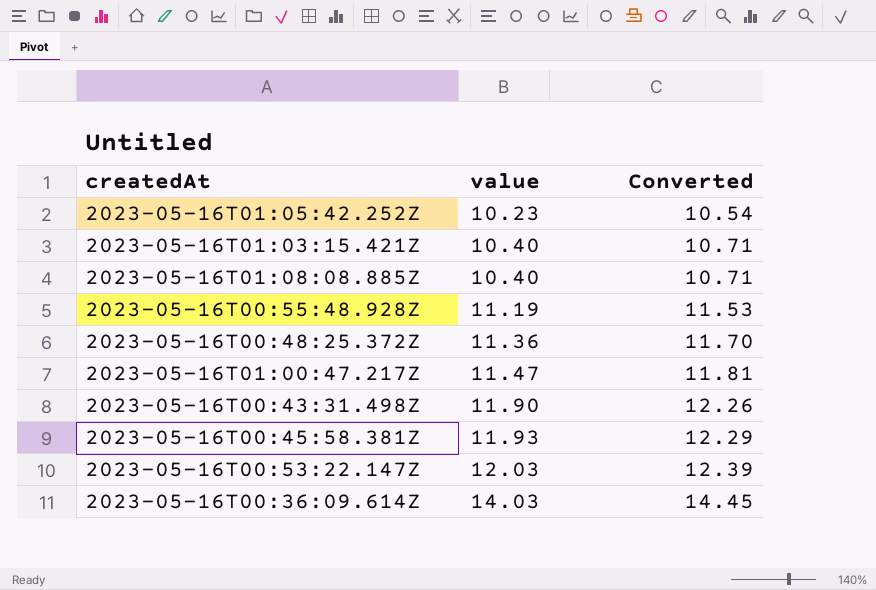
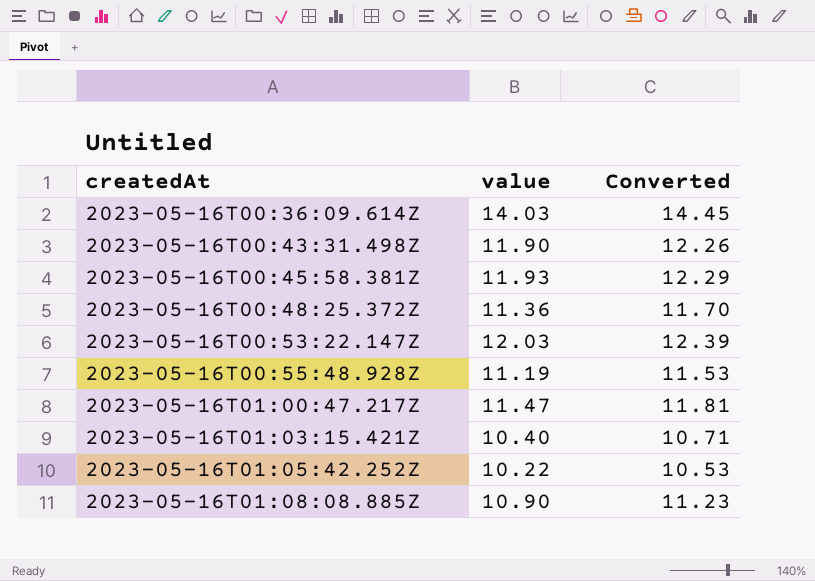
row order: value ascending -> createdAt ascending
2023-05-16T01:05:42.252Z | value: 10.23 -> 10.22
2023-05-16T01:05:42.252Z | Converted: 10.54 -> 10.53
2023-05-16T01:08:08.885Z | value: 10.40 -> 10.90
2023-05-16T01:08:08.885Z | Converted: 10.71 -> 11.23

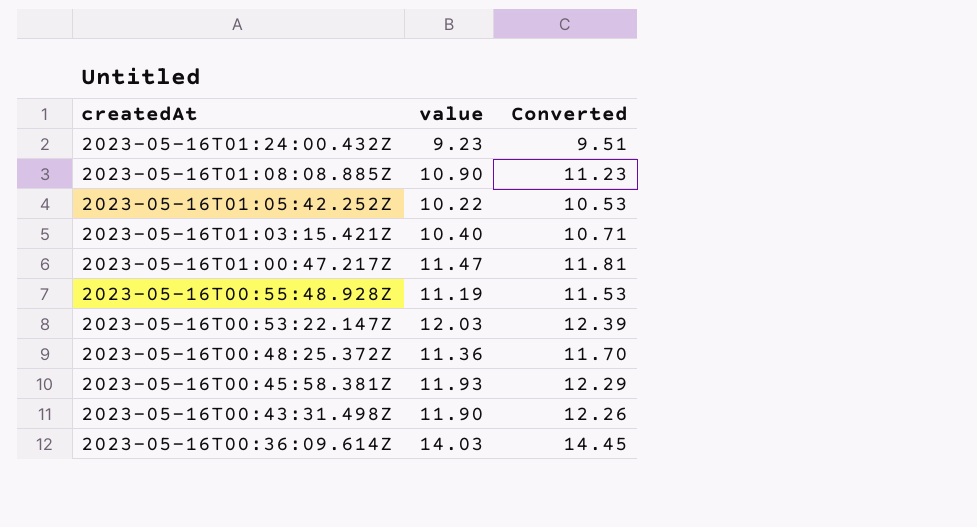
row order: createdAt ascending -> createdAt descending
row 2023-05-16T01:24:00.432Z: none -> 9.23 | 9.51

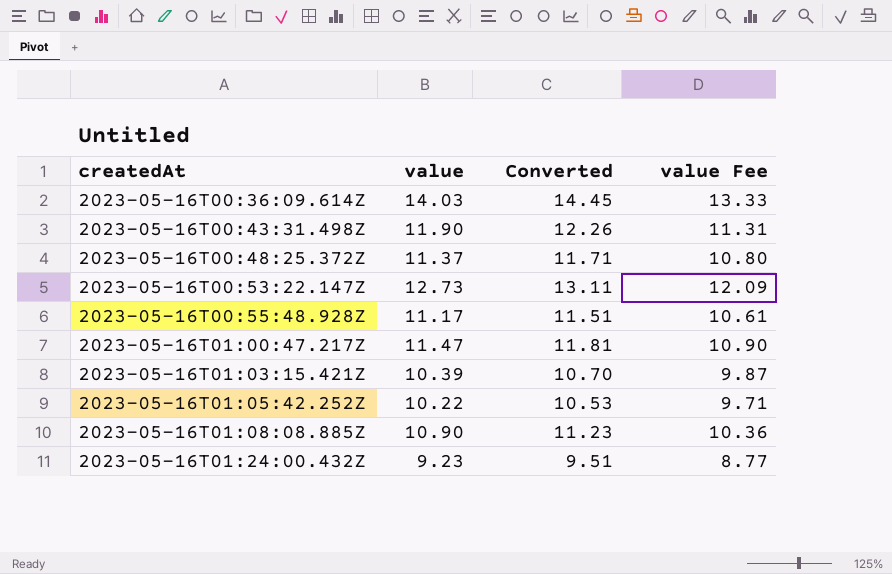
row order: createdAt descending -> createdAt ascending
column value Fee | formula: none -> [value] * 0.95
row 2023-05-16T00:45:58.381Z: 11.93 | 12.29 -> none
2023-05-16T00:48:25.372Z | value: 11.36 -> 11.37
2023-05-16T00:48:25.372Z | Converted: 11.70 -> 11.71
2023-05-16T00:53:22.147Z | value: 12.03 -> 12.73
2023-05-16T00:53:22.147Z | Converted: 12.39 -> 13.11
2023-05-16T00:55:48.928Z | value: 11.19 -> 11.17
2023-05-16T00:55:48.928Z | Converted: 11.53 -> 11.51
2023-05-16T01:03:15.421Z | value: 10.40 -> 10.39
2023-05-16T01:03:15.421Z | Converted: 10.71 -> 10.70

